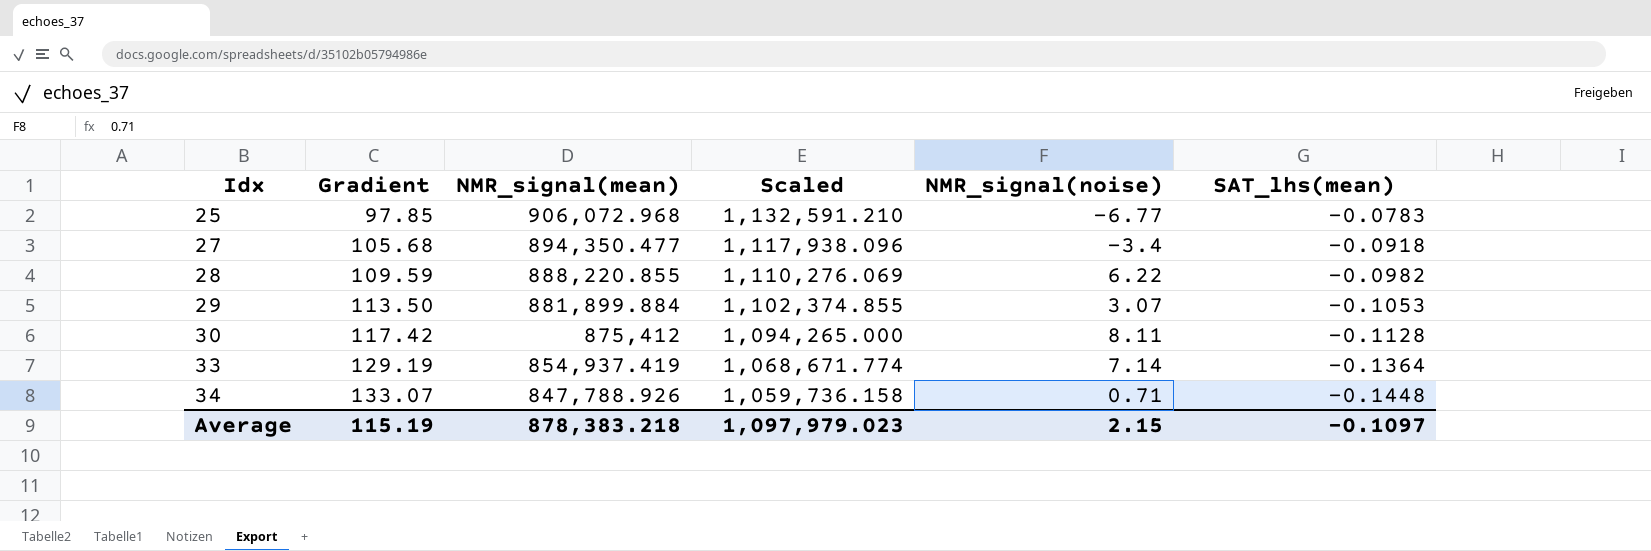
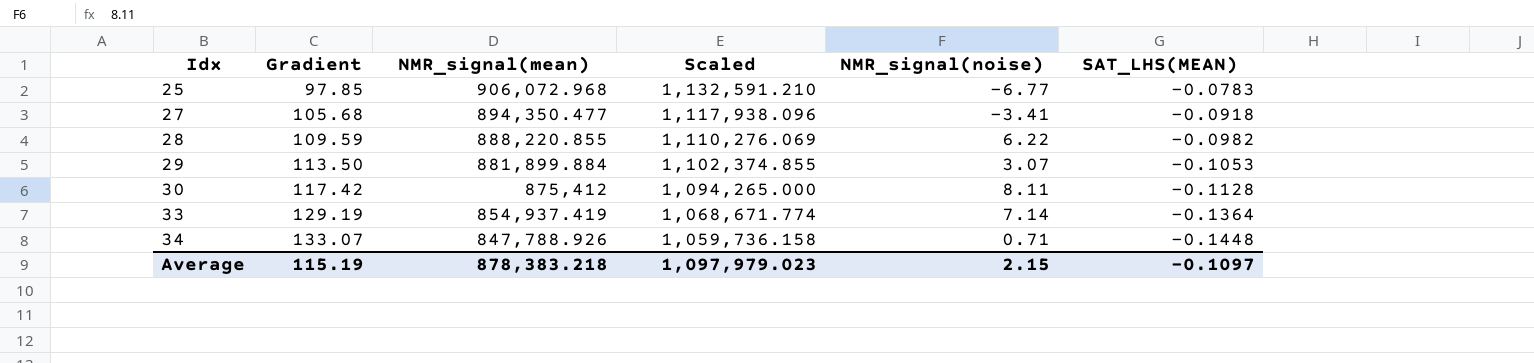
column name: SAT_lhs(mean) -> SAT_LHS(MEAN)
27 | NMR_signal(noise): -3.4 -> -3.41

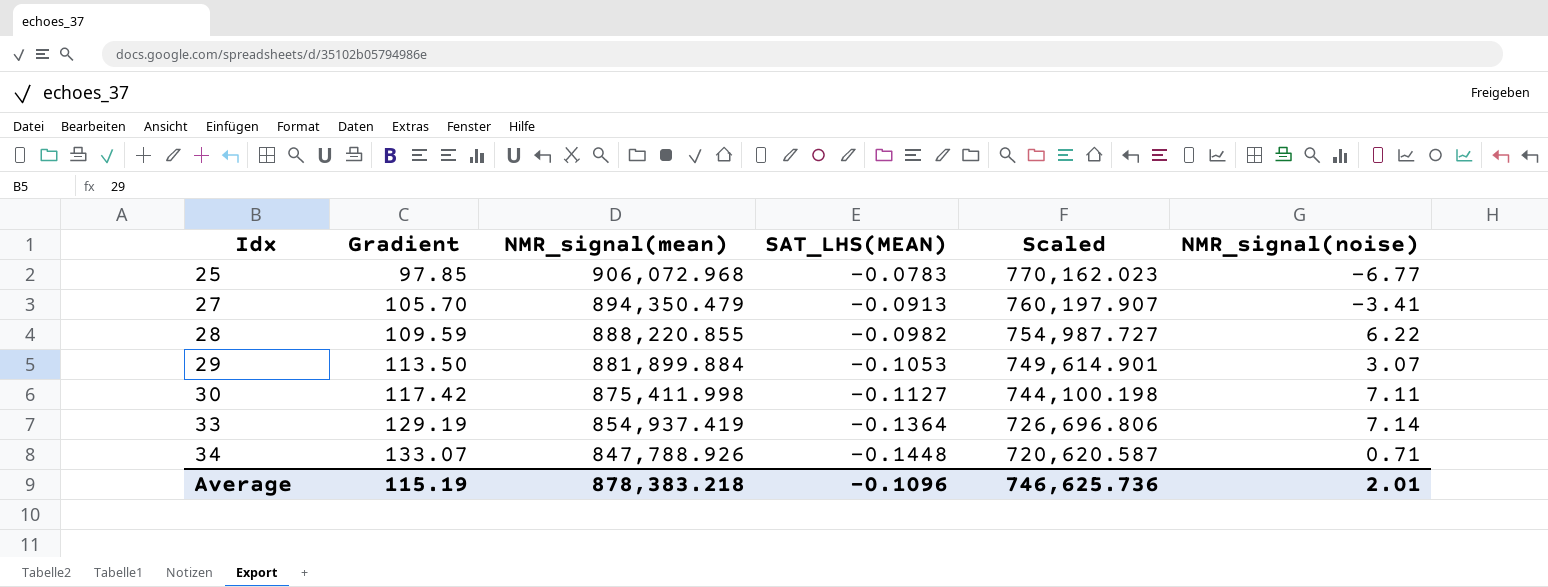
column SAT_LHS(MEAN) | position: 6 -> 4
column Scaled | formula: [NMR_signal(mean)] * 1.25 -> [NMR_signal(mean)] * 0.85
27 | Gradient: 105.68 -> 105.70
27 | NMR_signal(mean): 894,350.477 -> 894,350.479
27 | SAT_LHS(MEAN): -0.0918 -> -0.0913
30 | NMR_signal(mean): 875,412 -> 875,411.998
30 | SAT_LHS(MEAN): -0.1128 -> -0.1127
30 | NMR_signal(noise): 8.11 -> 7.11
Average | SAT_LHS(MEAN): -0.1097 -> -0.1096
Average | Scaled: 1,097,979.023 -> 746,625.736
Average | NMR_signal(noise): 2.15 -> 2.01

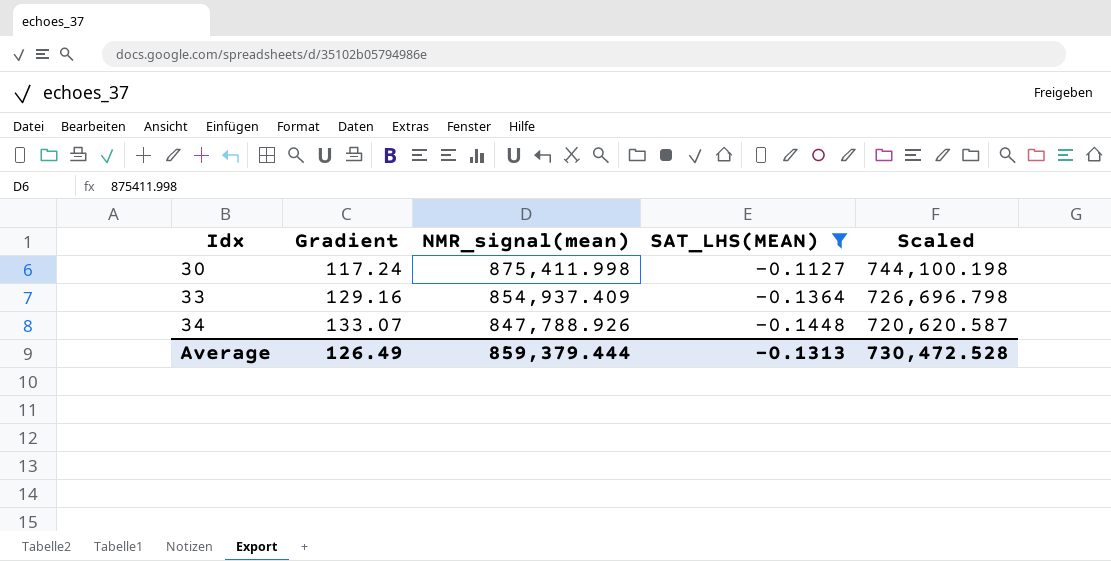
filter: none -> SAT_LHS(MEAN) <= -0.1127
column NMR_signal(noise) | position: 6 -> none
30 | Gradient: 117.42 -> 117.24
33 | Gradient: 129.19 -> 129.16
33 | NMR_signal(mean): 854,937.419 -> 854,937.409
33 | Scaled: 726,696.806 -> 726,696.798
Average | Gradient: 115.19 -> 126.49
Average | NMR_signal(mean): 878,383.218 -> 859,379.444
Average | SAT_LHS(MEAN): -0.1096 -> -0.1313
Average | Scaled: 746,625.736 -> 730,472.528

